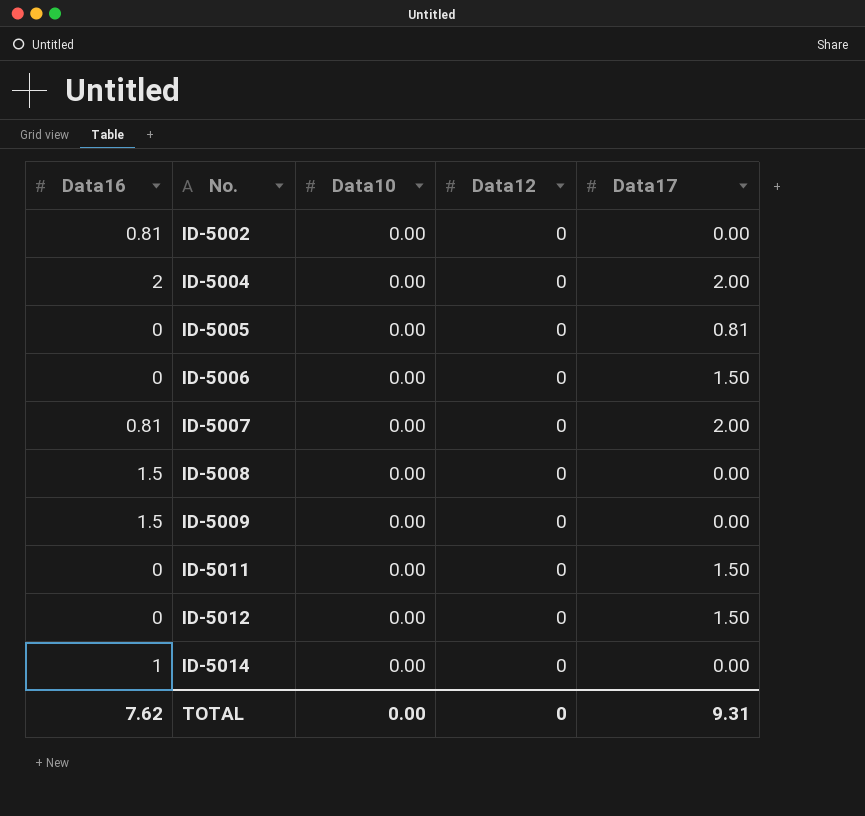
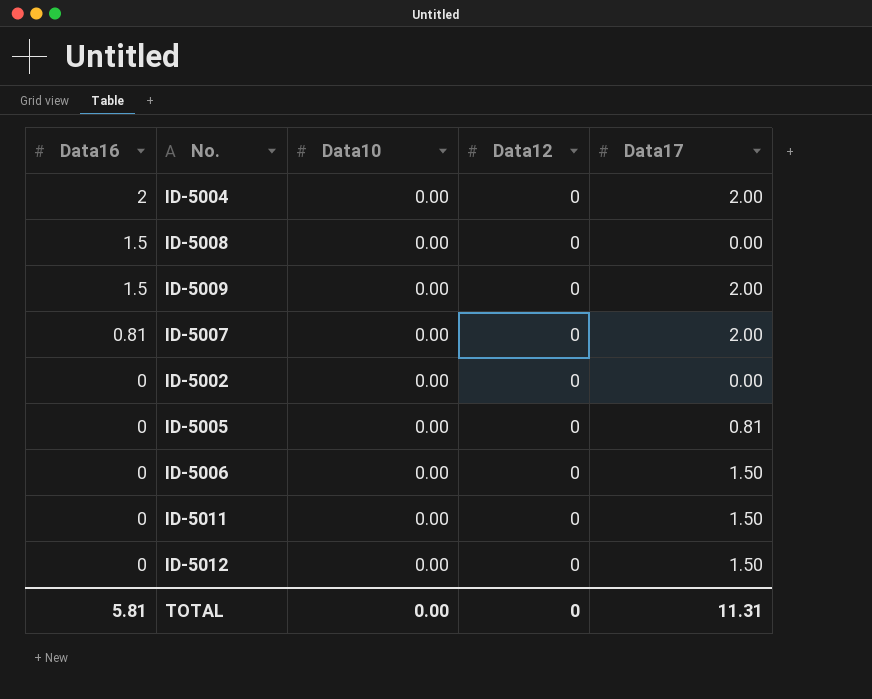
row order: No. ascending -> Data16 descending
row ID-5014: 1 | 0.00 | 0 | 0.00 -> none
ID-5009 | Data17: 0.00 -> 2.00
ID-5002 | Data16: 0.81 -> 0
TOTAL | Data16: 7.62 -> 5.81
TOTAL | Data17: 9.31 -> 11.31

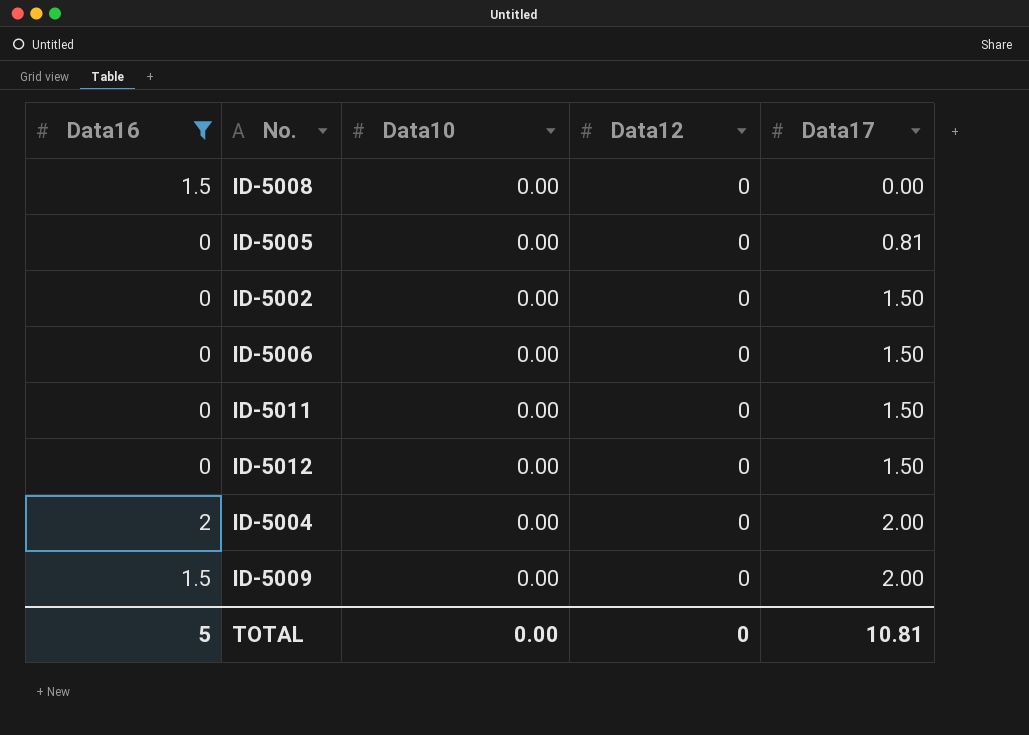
filter: none -> Data16 != 0.81
row order: Data16 descending -> Data17 ascending
ID-5002 | Data17: 0.00 -> 1.50
TOTAL | Data16: 5.81 -> 5
TOTAL | Data17: 11.31 -> 10.81

